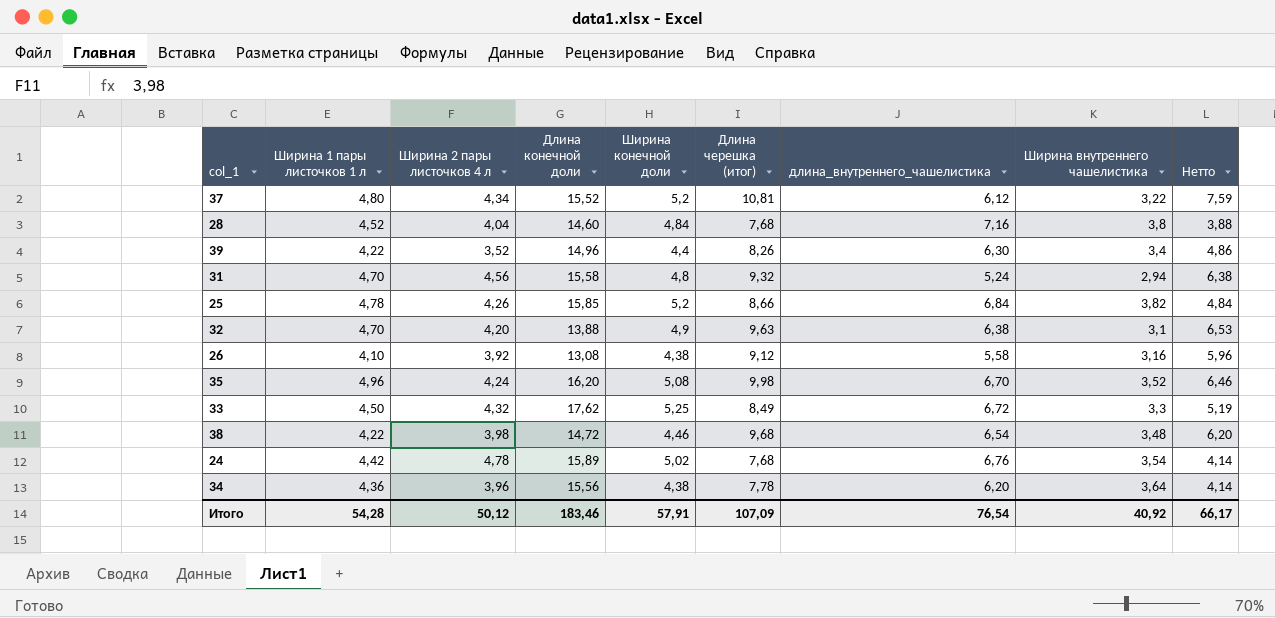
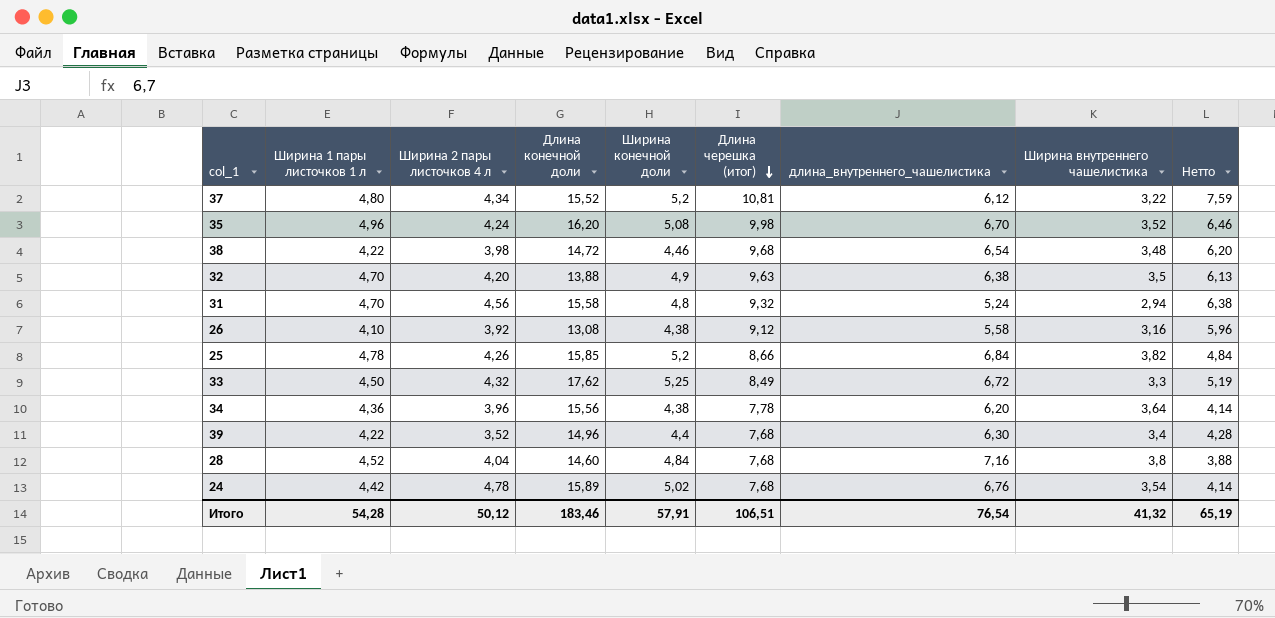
row order: none -> Длина черешка (итог) descending
32 | Ширина внутреннего чашелистика: 3,1 -> 3,5
32 | Нетто: 6,53 -> 6,13
39 | Длина черешка (итог): 8,26 -> 7,68
39 | Нетто: 4,86 -> 4,28
Итого | Длина черешка (итог): 107,09 -> 106,51
Итого | Ширина внутреннего чашелистика: 40,92 -> 41,32
Итого | Нетто: 66,17 -> 65,19

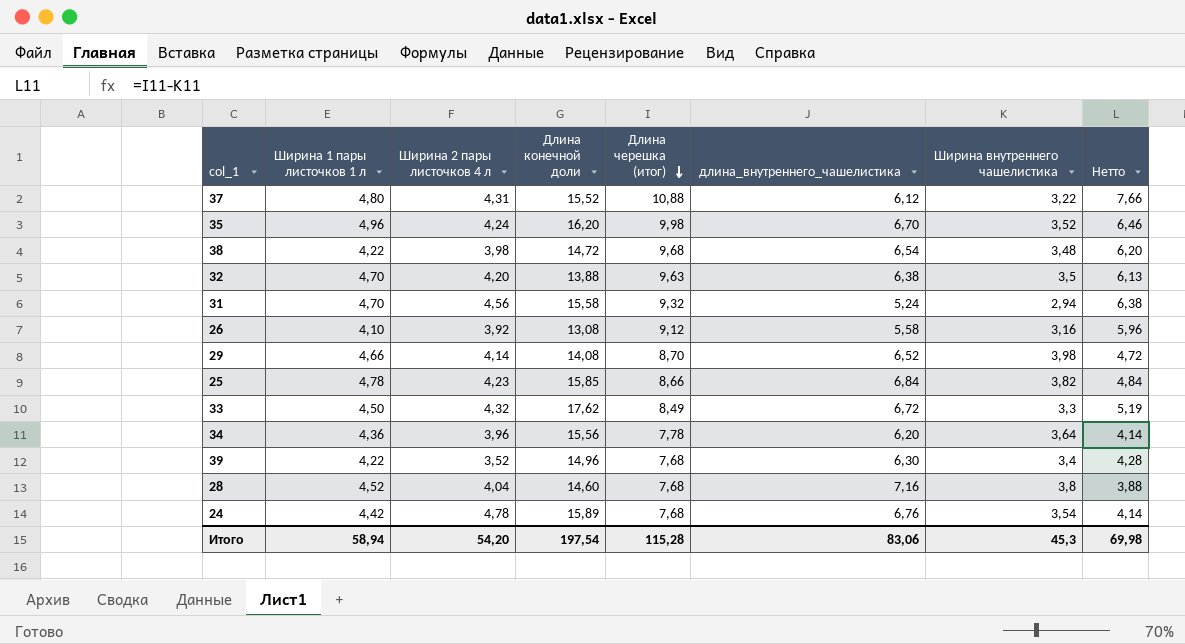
column Ширина конечной доли | position: 5 -> none
37 | Ширина 2 пары листочков 4 л: 4,34 -> 4,31
37 | Длина черешка (итог): 10,81 -> 10,88
37 | Нетто: 7,59 -> 7,66
row 29: none -> 4,66 | 4,14 | 14,08 | 8,70 | 6,52 | 3,98 | 4,72
25 | Ширина 2 пары листочков 4 л: 4,26 -> 4,23
Итого | Ширина 1 пары листочков 1 л: 54,28 -> 58,94
Итого | Ширина 2 пары листочков 4 л: 50,12 -> 54,20
Итого | Длина конечной доли: 183,46 -> 197,54
Итого | Длина черешка (итог): 106,51 -> 115,28
Итого | длина_внутреннего_чашелистика: 76,54 -> 83,06
Итого | Ширина внутреннего чашелистика: 41,32 -> 45,3
Итого | Нетто: 65,19 -> 69,98

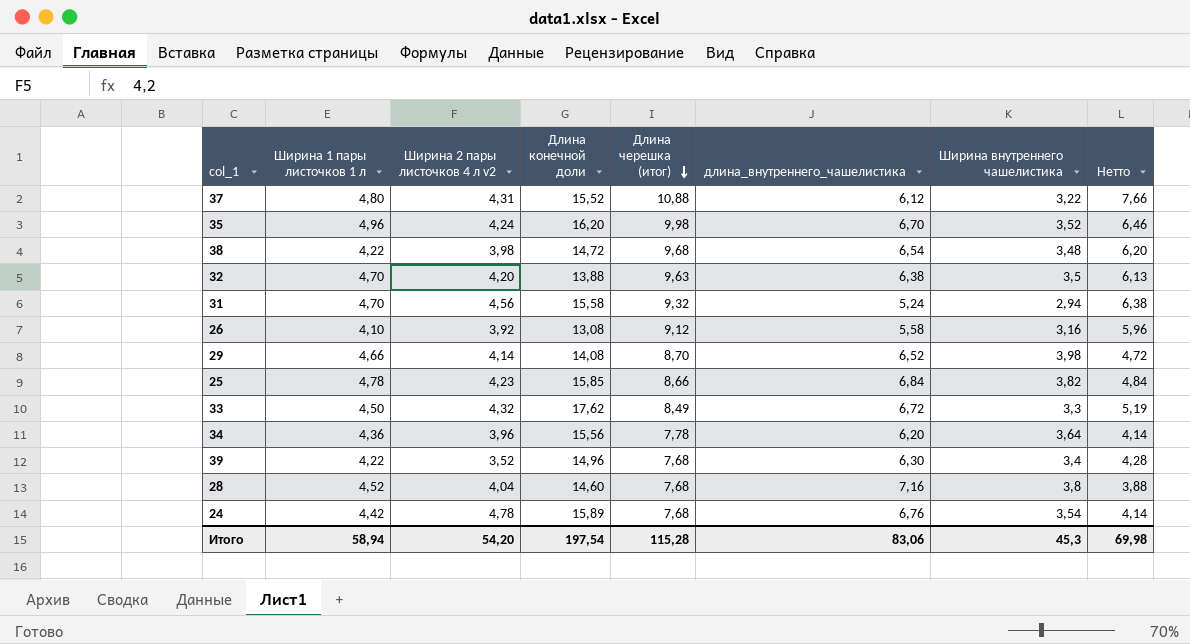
column name: Ширина 2 пары листочков 4 л -> Ширина 2 пары листочков 4 л v2

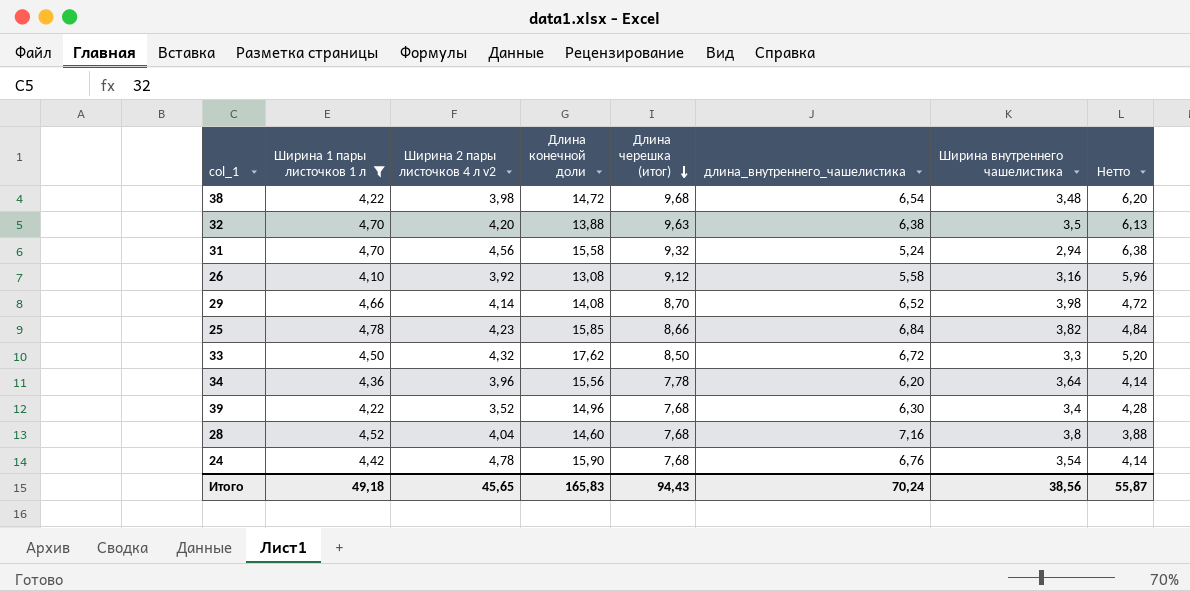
filter: none -> Ширина 1 пары листочков 1 л <= 4,78
33 | Длина черешка (итог): 8,49 -> 8,50
33 | Нетто: 5,19 -> 5,20
24 | Длина конечной доли: 15,89 -> 15,90
Итого | Ширина 1 пары листочков 1 л: 58,94 -> 49,18
Итого | Ширина 2 пары листочков 4 л v2: 54,20 -> 45,65
Итого | Длина конечной доли: 197,54 -> 165,83
Итого | Длина черешка (итог): 115,28 -> 94,43
Итого | длина_внутреннего_чашелистика: 83,06 -> 70,24
Итого | Ширина внутреннего чашелистика: 45,3 -> 38,56
Итого | Нетто: 69,98 -> 55,87

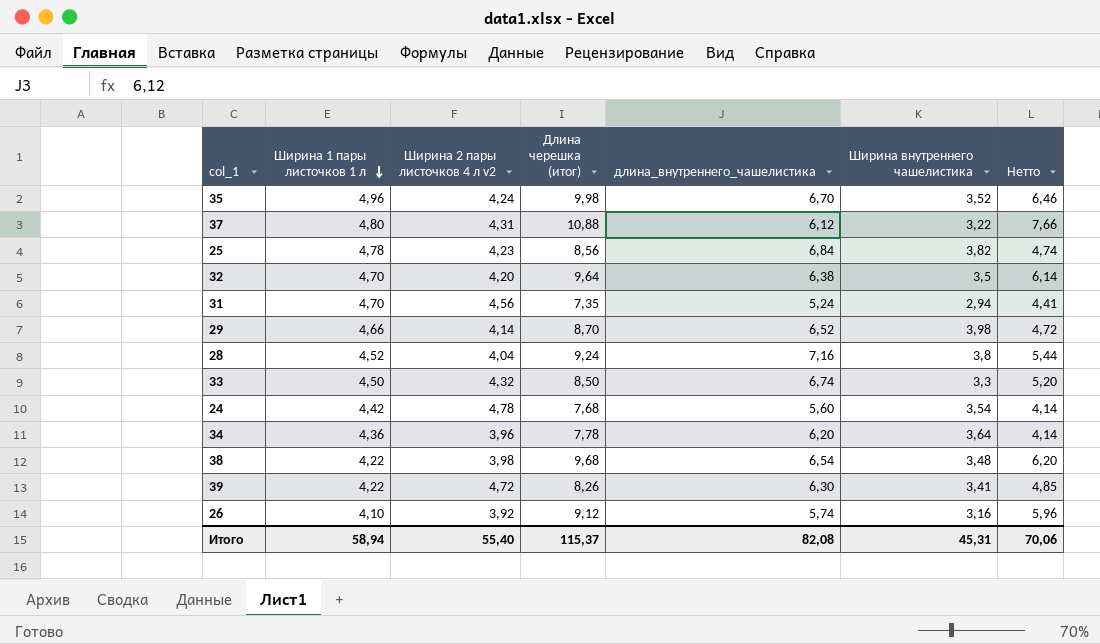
filter: Ширина 1 пары листочков 1 л <= 4,78 -> none
row order: Длина черешка (итог) descending -> Ширина 1 пары листочков 1 л descending
column Длина конечной доли | position: 4 -> none
25 | Длина черешка (итог): 8,66 -> 8,56
25 | Нетто: 4,84 -> 4,74
32 | Длина черешка (итог): 9,63 -> 9,64
32 | Нетто: 6,13 -> 6,14
31 | Длина черешка (итог): 9,32 -> 7,35
31 | Нетто: 6,38 -> 4,41
28 | Длина черешка (итог): 7,68 -> 9,24
28 | Нетто: 3,88 -> 5,44
33 | длина_внутреннего_чашелистика: 6,72 -> 6,74
24 | длина_внутреннего_чашелистика: 6,76 -> 5,60
39 | Ширина 2 пары листочков 4 л v2: 3,52 -> 4,72
39 | Длина черешка (итог): 7,68 -> 8,26
39 | Ширина внутреннего чашелистика: 3,4 -> 3,41
39 | Нетто: 4,28 -> 4,85
26 | длина_внутреннего_чашелистика: 5,58 -> 5,74
Итого | Ширина 1 пары листочков 1 л: 49,18 -> 58,94
Итого | Ширина 2 пары листочков 4 л v2: 45,65 -> 55,40
Итого | Длина черешка (итог): 94,43 -> 115,37
Итого | длина_внутреннего_чашелистика: 70,24 -> 82,08
Итого | Ширина внутреннего чашелистика: 38,56 -> 45,31
Итого | Нетто: 55,87 -> 70,06

